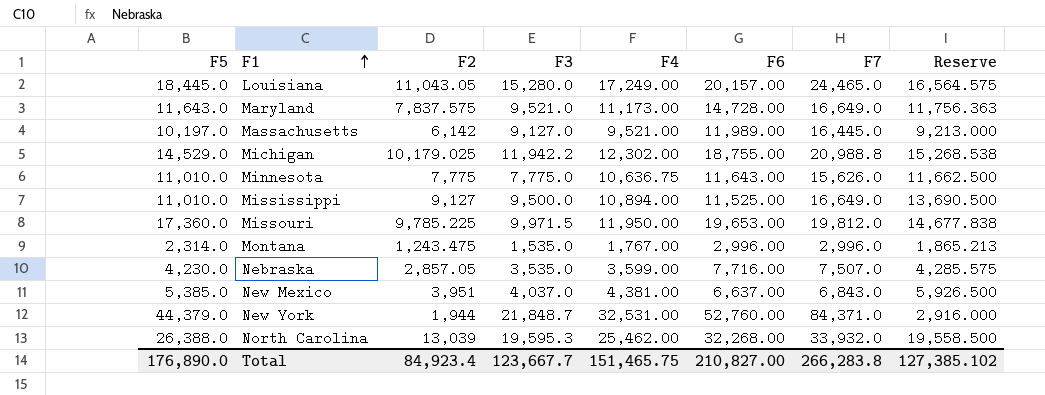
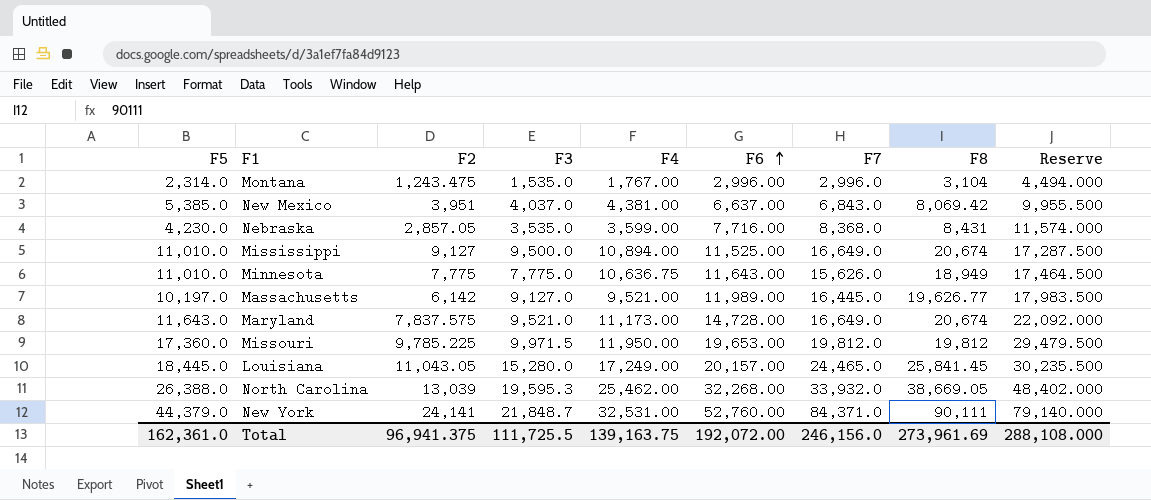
row order: F1 ascending -> F6 ascending
column F8 | position: none -> 8
column Reserve | formula: [F2] * 1.5 -> [F6] * 1.5
row Michigan: 14,529.0 | 10,179.025 | 11,942.2 | 12,302.00 | 18,755.00 | 20,988.8 | 15,268.538 -> none
Nebraska | F7: 7,507.0 -> 8,368.0
New York | F2: 1,944 -> 24,141
Total | F5: 176,890.0 -> 162,361.0
Total | F2: 84,923.4 -> 96,941.375
Total | F3: 123,667.7 -> 111,725.5
Total | F4: 151,465.75 -> 139,163.75
Total | F6: 210,827.00 -> 192,072.00
Total | F7: 266,283.8 -> 246,156.0
Total | Reserve: 127,385.102 -> 288,108.000

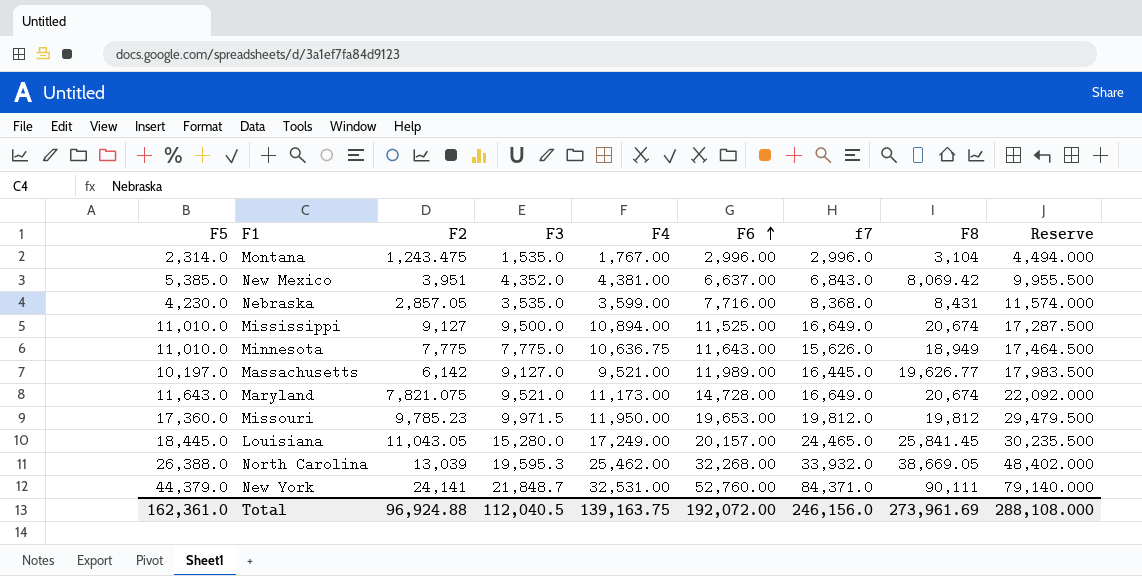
column name: F7 -> f7
New Mexico | F3: 4,037.0 -> 4,352.0
Maryland | F2: 7,837.575 -> 7,821.075
Missouri | F2: 9,785.225 -> 9,785.23
Total | F2: 96,941.375 -> 96,924.88
Total | F3: 111,725.5 -> 112,040.5

